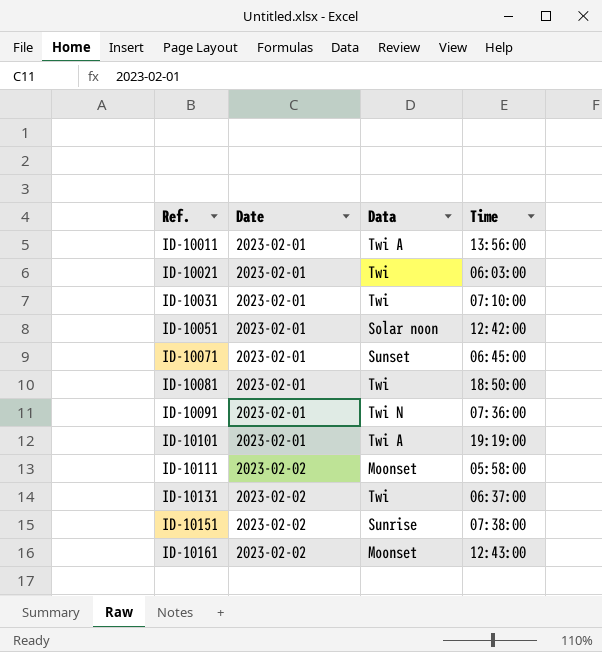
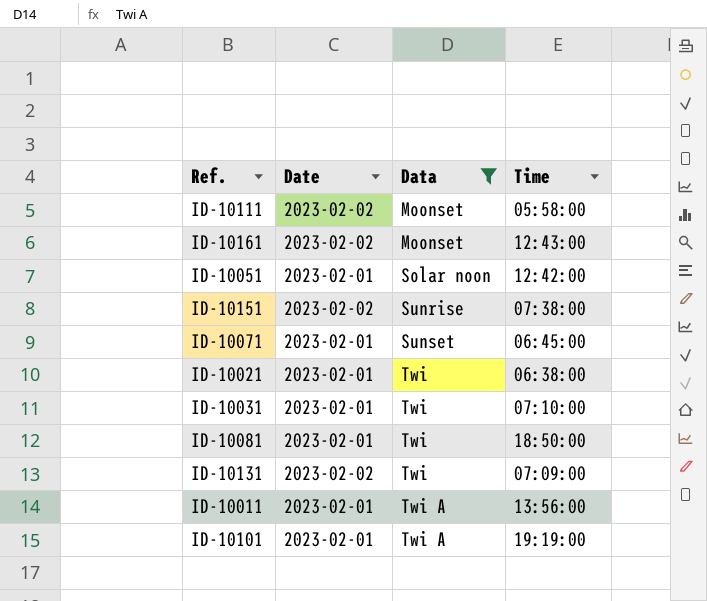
filter: none -> Data != Twi N
row order: Ref. ascending -> Data ascending
ID-10021 | Time: 06:03:00 -> 06:38:00
ID-10131 | Time: 06:37:00 -> 07:09:00

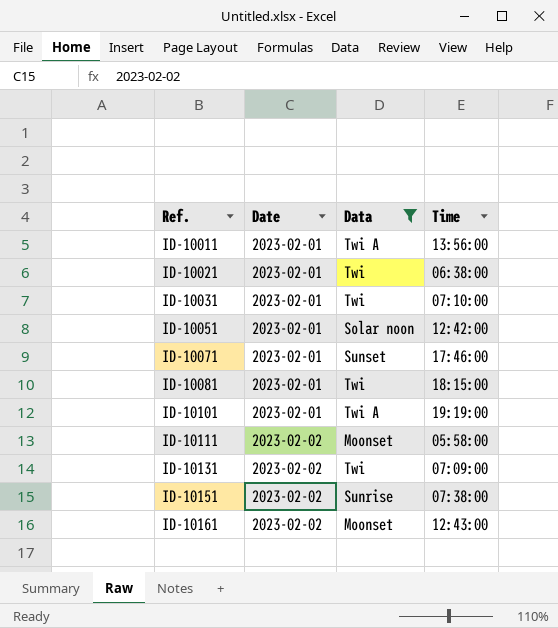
row order: Data ascending -> Ref. ascending
ID-10071 | Time: 06:45:00 -> 17:46:00
ID-10081 | Time: 18:50:00 -> 18:15:00

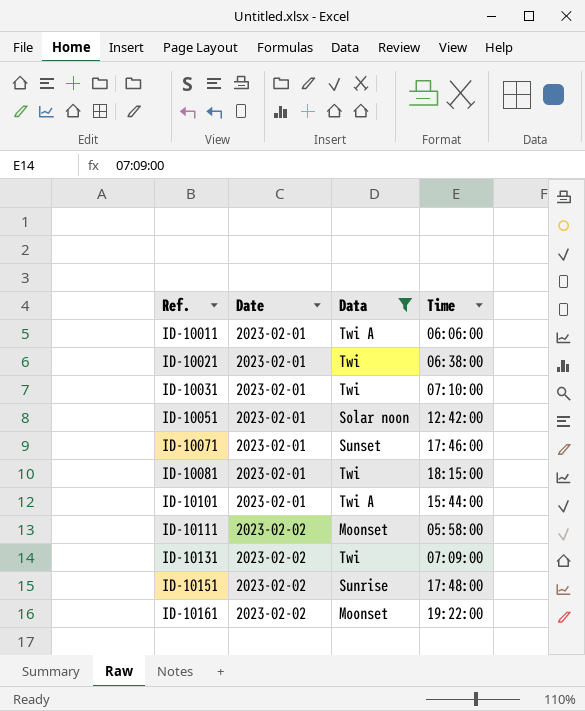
ID-10011 | Time: 13:56:00 -> 06:06:00
ID-10101 | Time: 19:19:00 -> 15:44:00
ID-10151 | Time: 07:38:00 -> 17:48:00
ID-10161 | Time: 12:43:00 -> 19:22:00

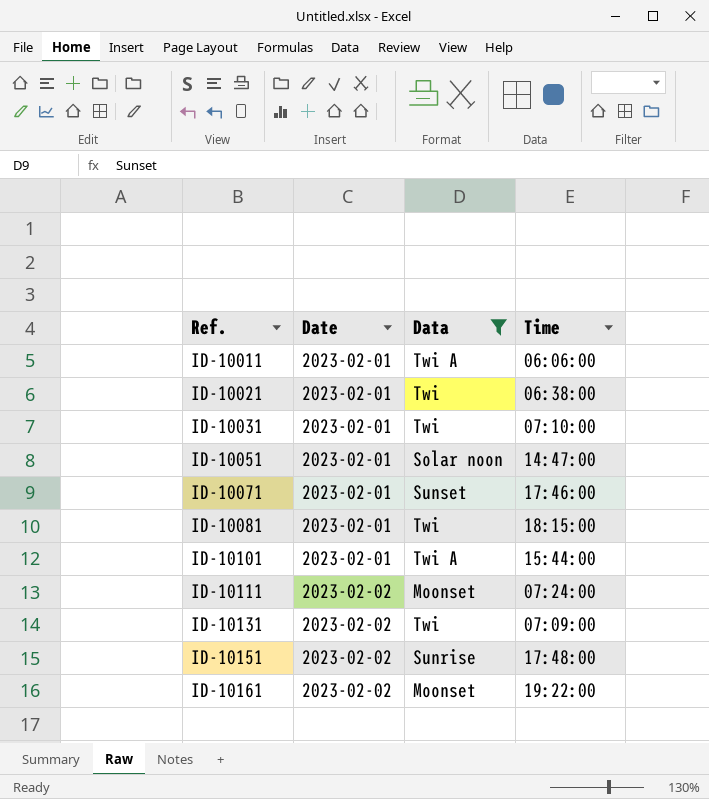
ID-10051 | Time: 12:42:00 -> 14:47:00
ID-10111 | Time: 05:58:00 -> 07:24:00

